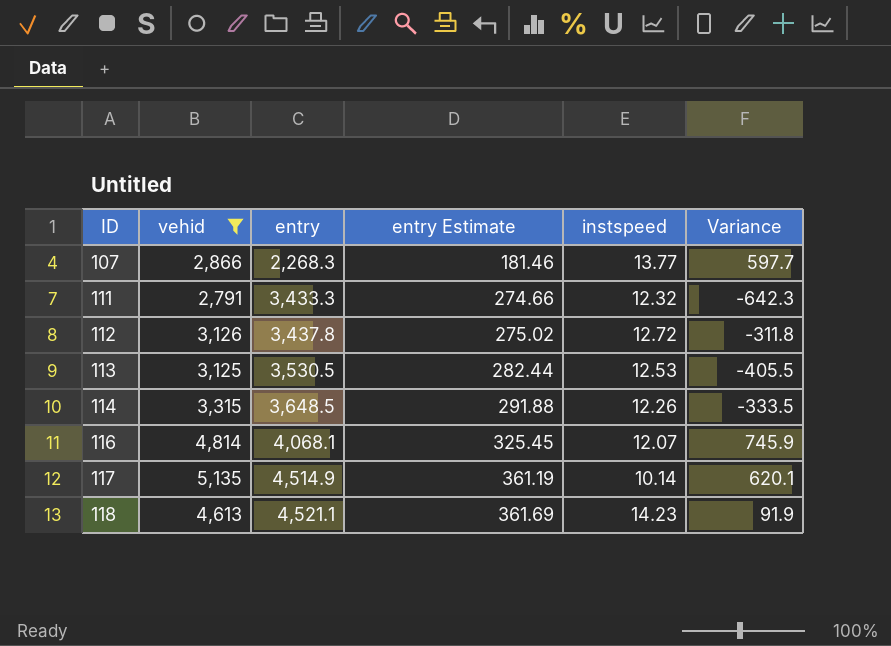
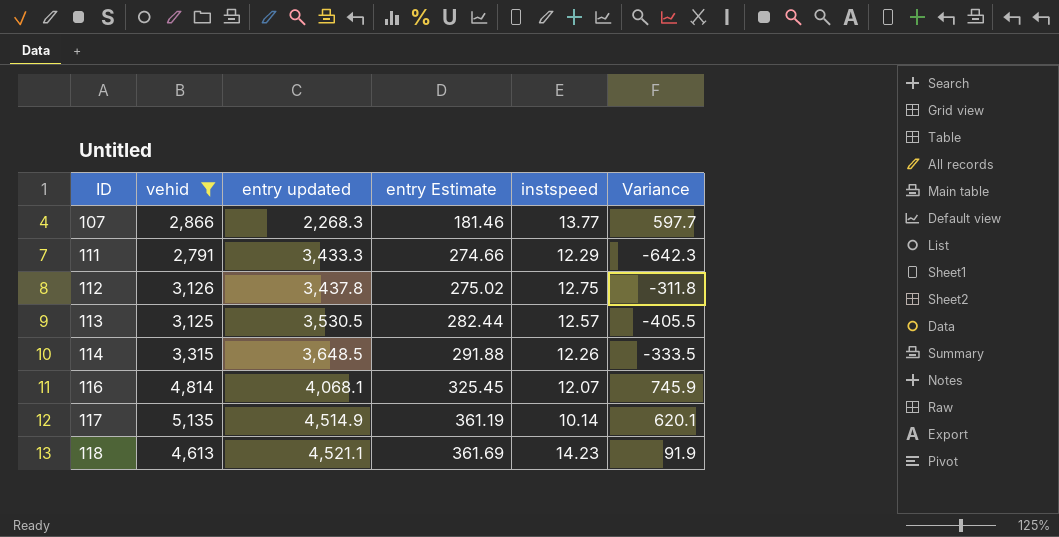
column name: entry -> entry updated
111 | instspeed: 12.32 -> 12.29
112 | instspeed: 12.72 -> 12.75
113 | instspeed: 12.53 -> 12.57

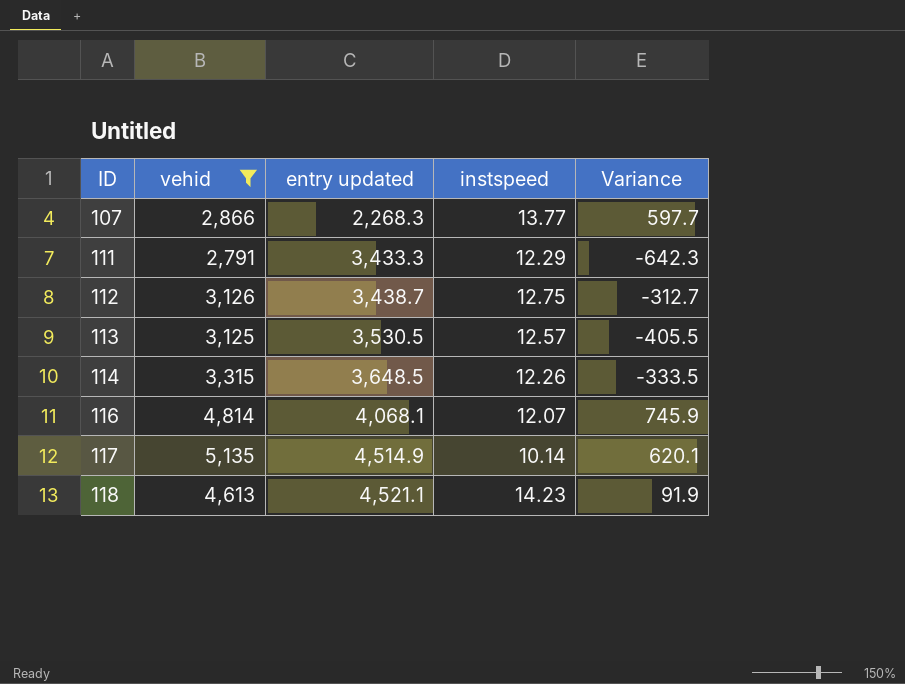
column entry Estimate | formula: [entry updated] * 0.08 -> none
112 | entry updated: 3,437.8 -> 3,438.7
112 | Variance: -311.8 -> -312.7

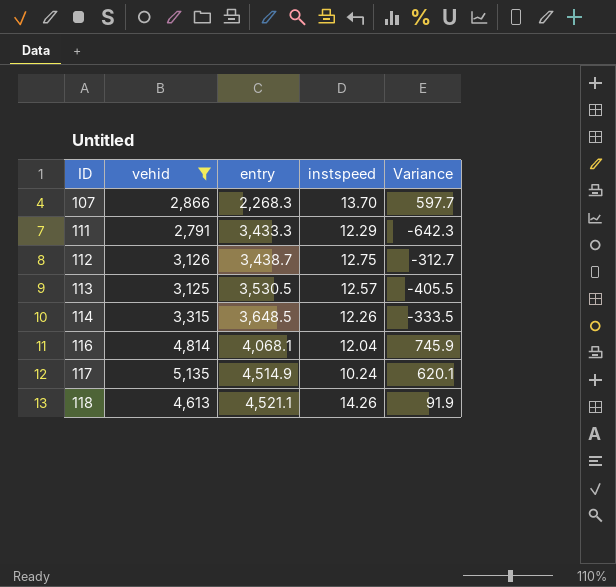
column name: entry updated -> entry
107 | instspeed: 13.77 -> 13.70
116 | instspeed: 12.07 -> 12.04
117 | instspeed: 10.14 -> 10.24
118 | instspeed: 14.23 -> 14.26

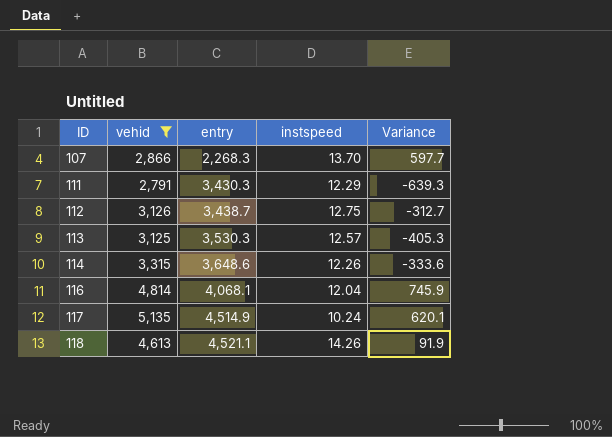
111 | entry: 3,433.3 -> 3,430.3
111 | Variance: -642.3 -> -639.3
113 | entry: 3,530.5 -> 3,530.3
113 | Variance: -405.5 -> -405.3
114 | entry: 3,648.5 -> 3,648.6
114 | Variance: -333.5 -> -333.6

